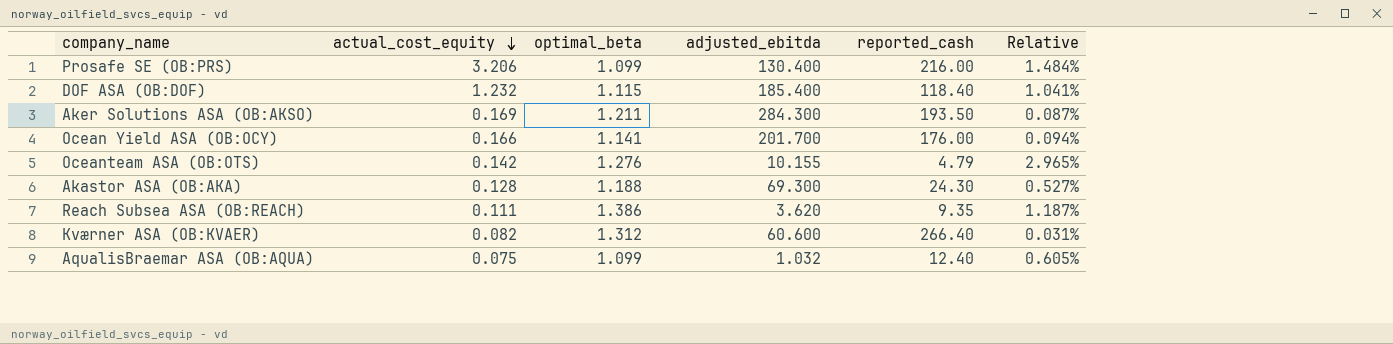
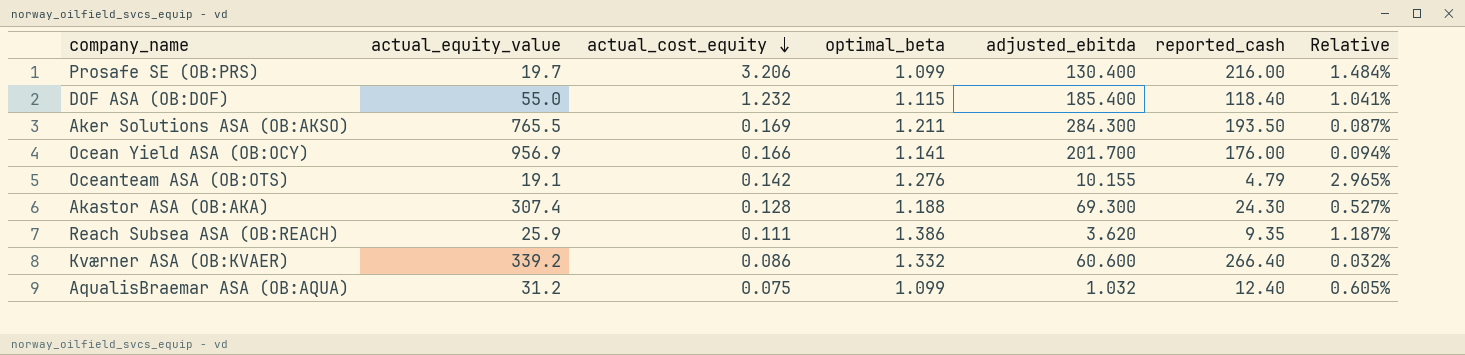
column actual_equity_value | position: none -> 2
Kværner ASA (OB:KVAER) | actual_cost_equity: 0.082 -> 0.086
Kværner ASA (OB:KVAER) | optimal_beta: 1.312 -> 1.332
Kværner ASA (OB:KVAER) | Relative: 0.031% -> 0.032%

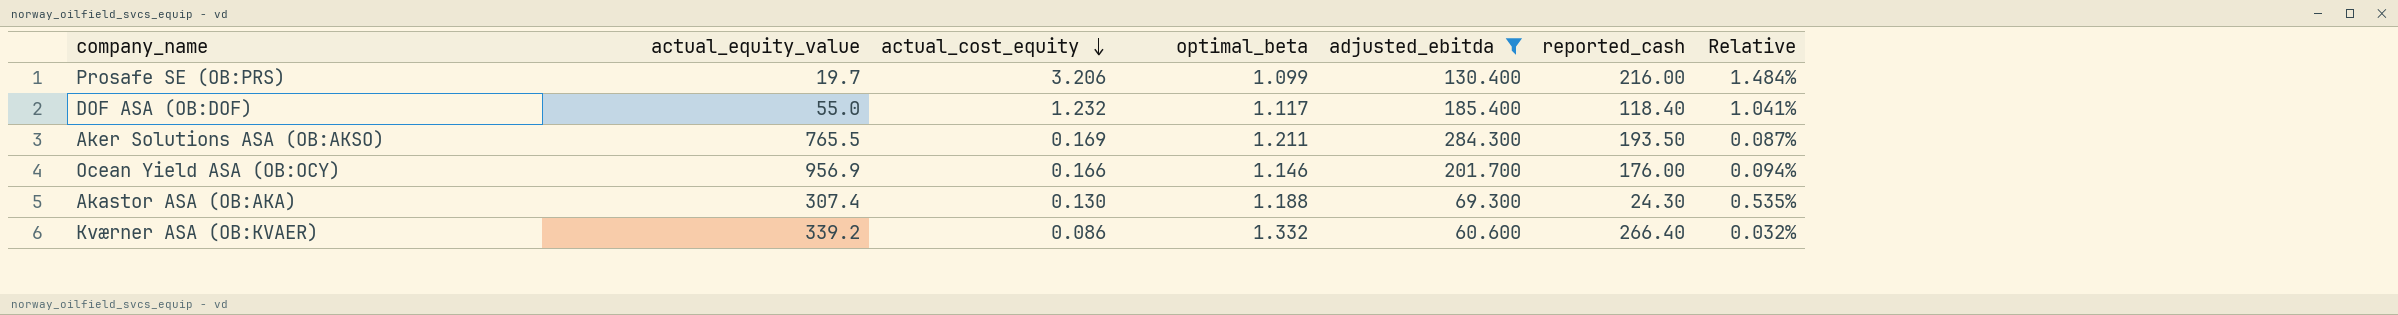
filter: none -> adjusted_ebitda >= 60.600
DOF ASA (OB:DOF) | optimal_beta: 1.115 -> 1.117
Ocean Yield ASA (OB:OCY) | optimal_beta: 1.141 -> 1.146
Akastor ASA (OB:AKA) | actual_cost_equity: 0.128 -> 0.130
Akastor ASA (OB:AKA) | Relative: 0.527% -> 0.535%

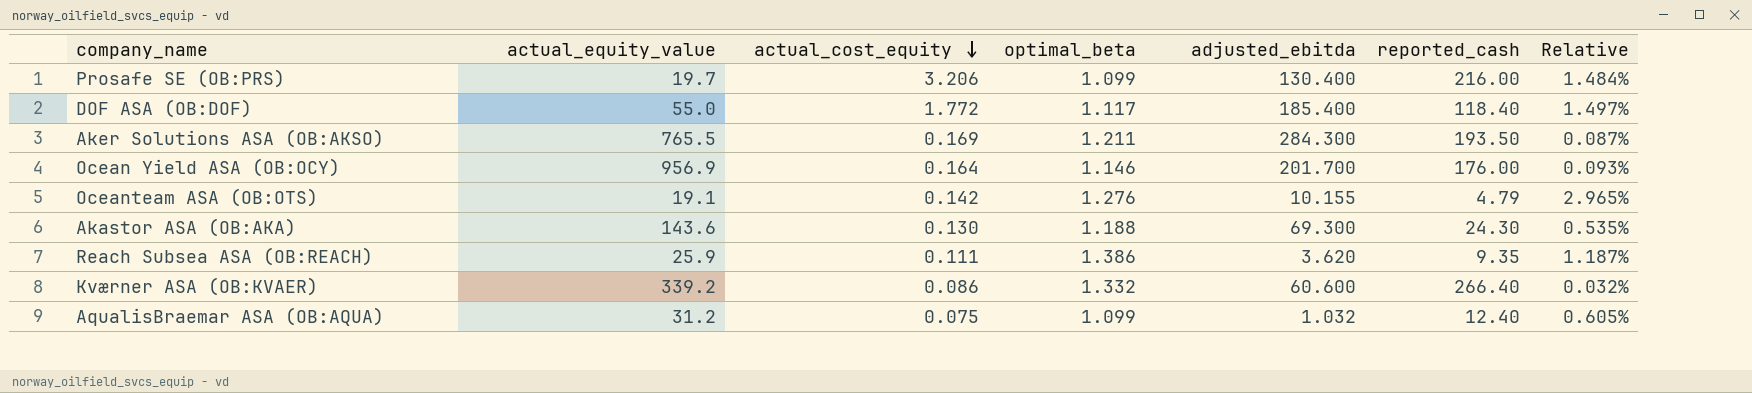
filter: adjusted_ebitda >= 60.600 -> none
DOF ASA (OB:DOF) | actual_cost_equity: 1.232 -> 1.772
DOF ASA (OB:DOF) | Relative: 1.041% -> 1.497%
Ocean Yield ASA (OB:OCY) | actual_cost_equity: 0.166 -> 0.164
Ocean Yield ASA (OB:OCY) | Relative: 0.094% -> 0.093%
Akastor ASA (OB:AKA) | actual_equity_value: 307.4 -> 143.6

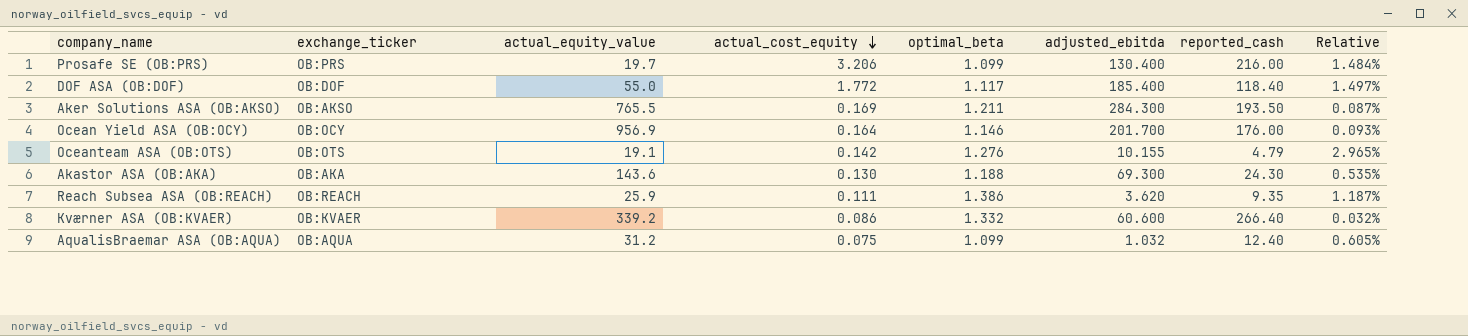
column exchange_ticker | position: none -> 2

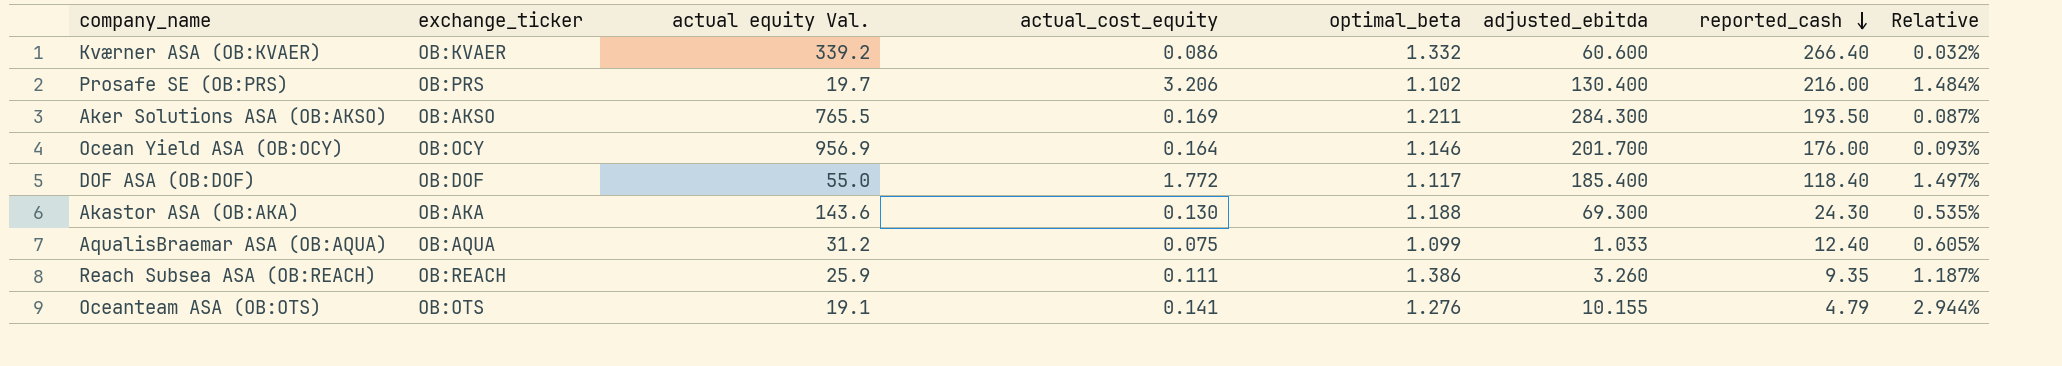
row order: actual_cost_equity descending -> reported_cash descending
column name: actual_equity_value -> actual equity Val.
Prosafe SE (OB:PRS) | optimal_beta: 1.099 -> 1.102
AqualisBraemar ASA (OB:AQUA) | adjusted_ebitda: 1.032 -> 1.033
Reach Subsea ASA (OB:REACH) | adjusted_ebitda: 3.620 -> 3.260
Oceanteam ASA (OB:OTS) | actual_cost_equity: 0.142 -> 0.141
Oceanteam ASA (OB:OTS) | Relative: 2.965% -> 2.944%

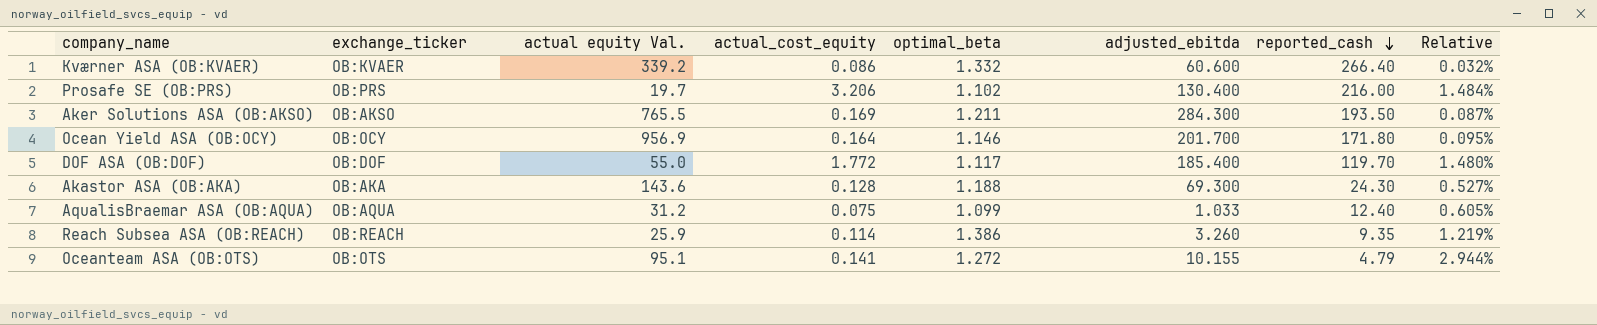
Ocean Yield ASA (OB:OCY) | reported_cash: 176.00 -> 171.80
Ocean Yield ASA (OB:OCY) | Relative: 0.093% -> 0.095%
DOF ASA (OB:DOF) | reported_cash: 118.40 -> 119.70
DOF ASA (OB:DOF) | Relative: 1.497% -> 1.480%
Akastor ASA (OB:AKA) | actual_cost_equity: 0.130 -> 0.128
Akastor ASA (OB:AKA) | Relative: 0.535% -> 0.527%
Reach Subsea ASA (OB:REACH) | actual_cost_equity: 0.111 -> 0.114
Reach Subsea ASA (OB:REACH) | Relative: 1.187% -> 1.219%
Oceanteam ASA (OB:OTS) | actual equity Val.: 19.1 -> 95.1
Oceanteam ASA (OB:OTS) | optimal_beta: 1.276 -> 1.272

